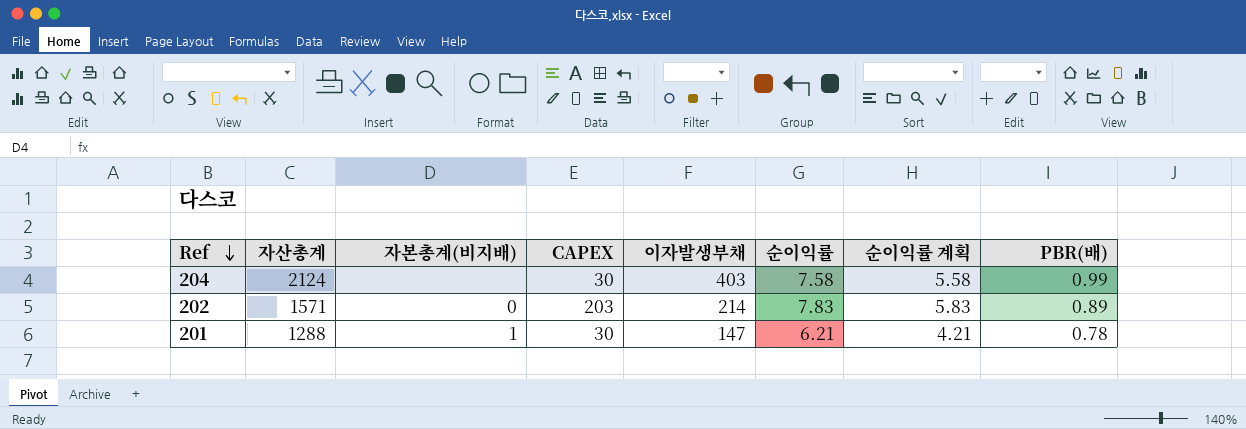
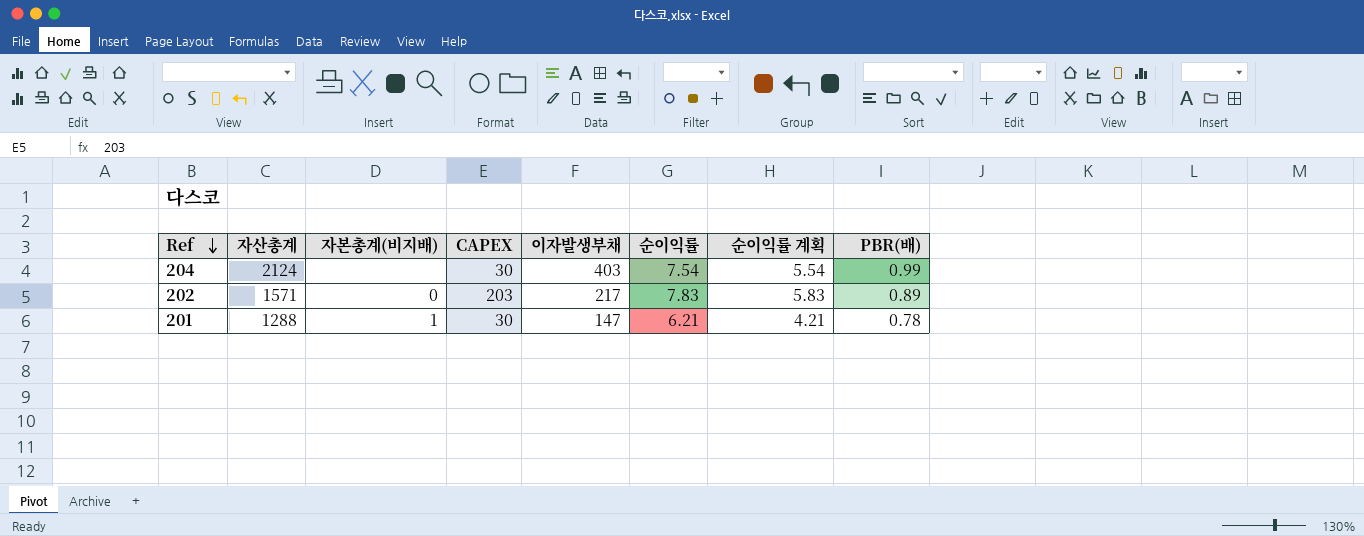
204 | 순이익률: 7.58 -> 7.54
204 | 순이익률 계획: 5.58 -> 5.54
202 | 이자발생부채: 214 -> 217

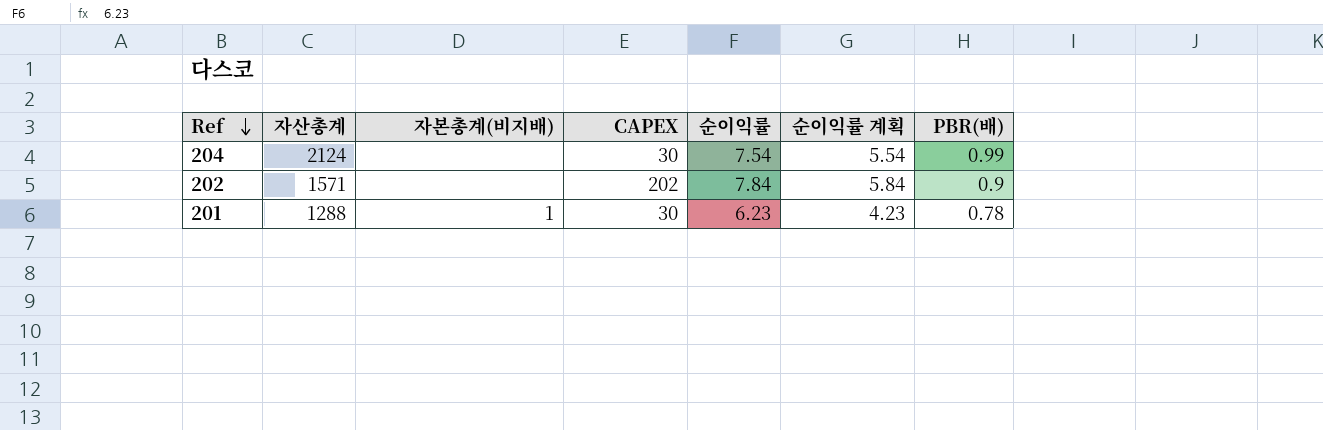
column 이자발생부채 | position: 5 -> none
202 | 자본총계(비지배): 0 -> none
202 | CAPEX: 203 -> 202
202 | 순이익률: 7.83 -> 7.84
202 | 순이익률 계획: 5.83 -> 5.84
202 | PBR(배): 0.89 -> 0.9
201 | 순이익률: 6.21 -> 6.23
201 | 순이익률 계획: 4.21 -> 4.23

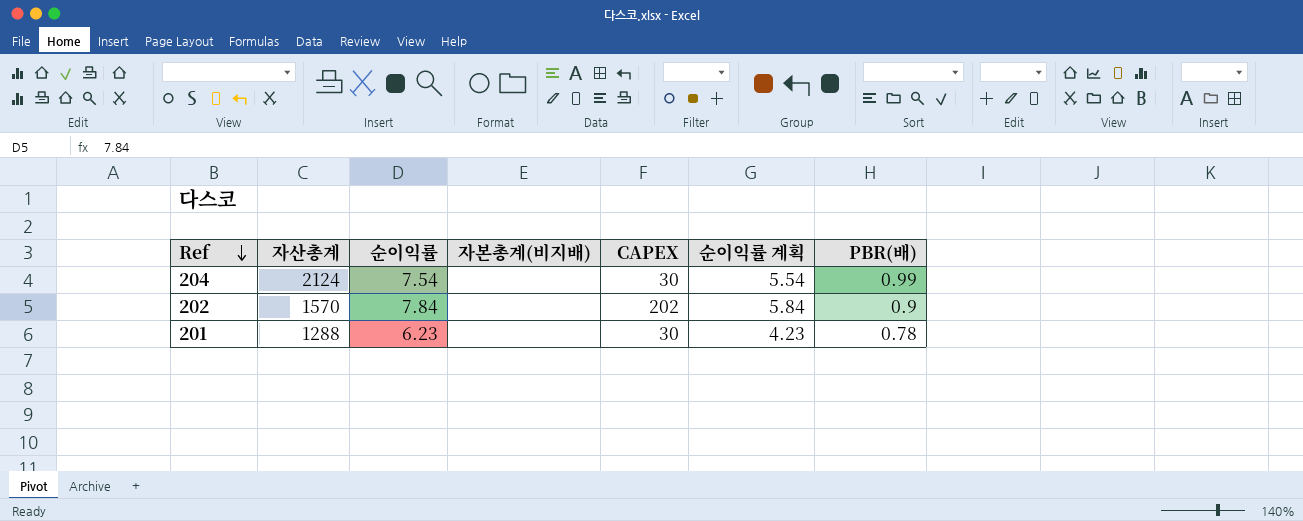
column 순이익률 | position: 5 -> 3
202 | 자산총계: 1571 -> 1570
201 | 자본총계(비지배): 1 -> none

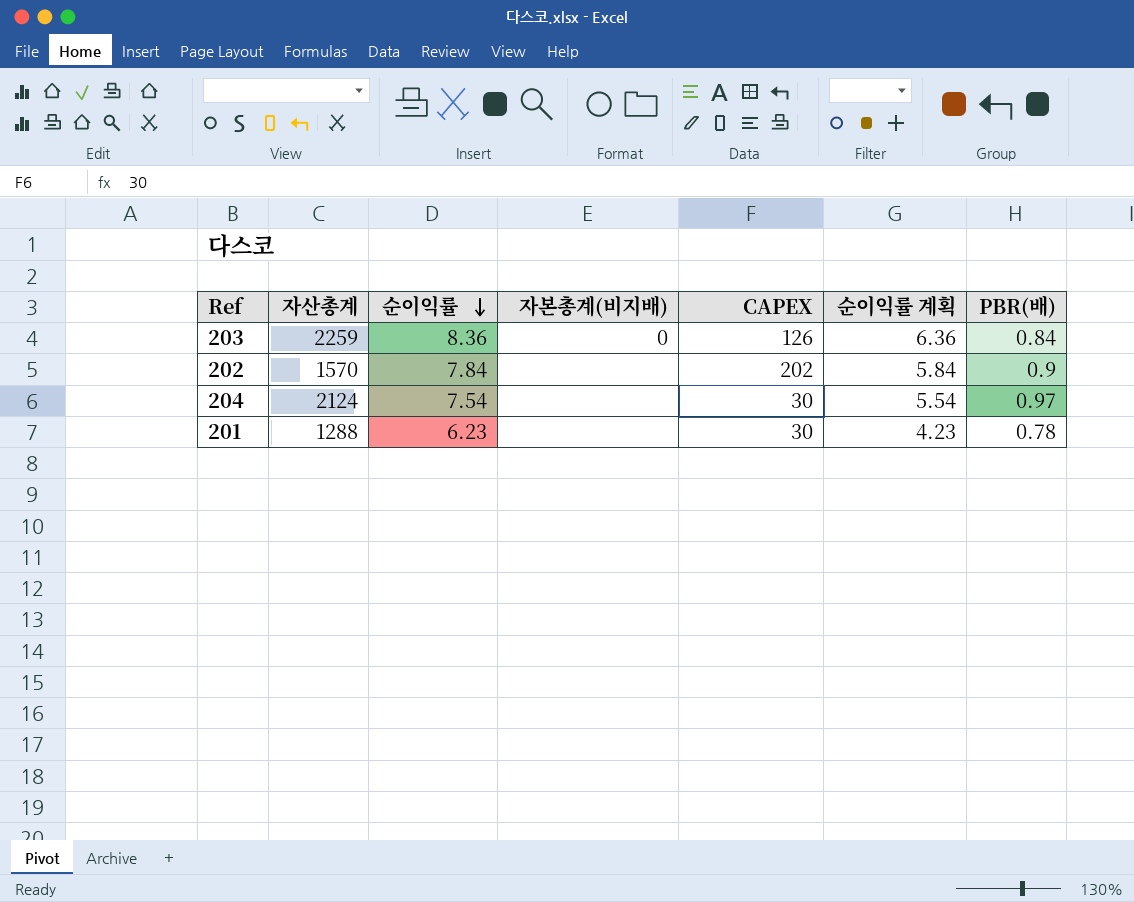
row order: Ref descending -> 순이익률 descending
row 203: none -> 2259 | 8.36 | 0 | 126 | 6.36 | 0.84
204 | PBR(배): 0.99 -> 0.97

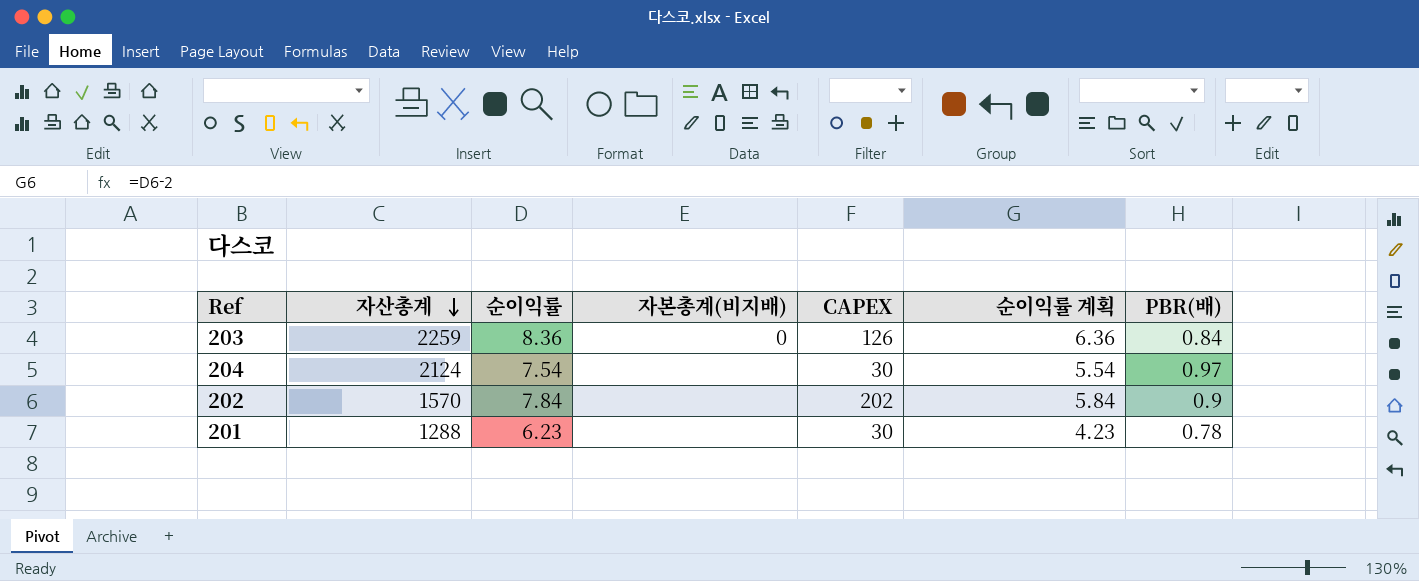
row order: 순이익률 descending -> 자산총계 descending

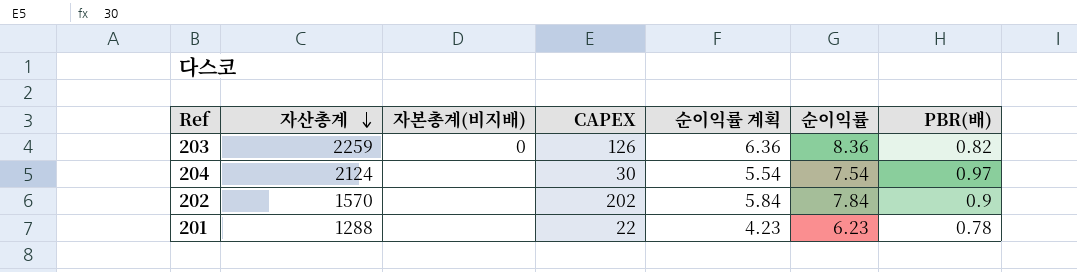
column 순이익률 | position: 3 -> 6
203 | PBR(배): 0.84 -> 0.82
201 | CAPEX: 30 -> 22

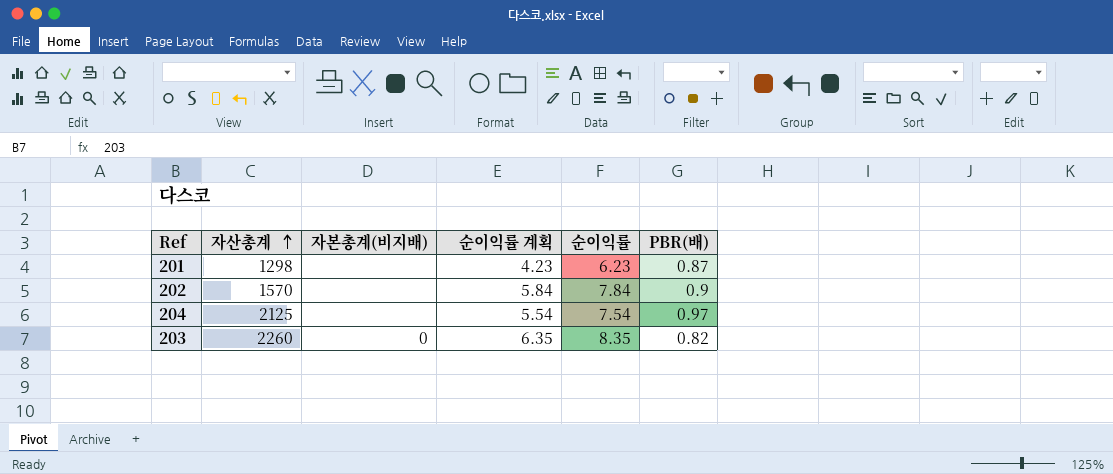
row order: 자산총계 descending -> 자산총계 ascending
column CAPEX | position: 4 -> none
201 | 자산총계: 1288 -> 1298
201 | PBR(배): 0.78 -> 0.87
204 | 자산총계: 2124 -> 2125
203 | 자산총계: 2259 -> 2260
203 | 순이익률 계획: 6.36 -> 6.35
203 | 순이익률: 8.36 -> 8.35

